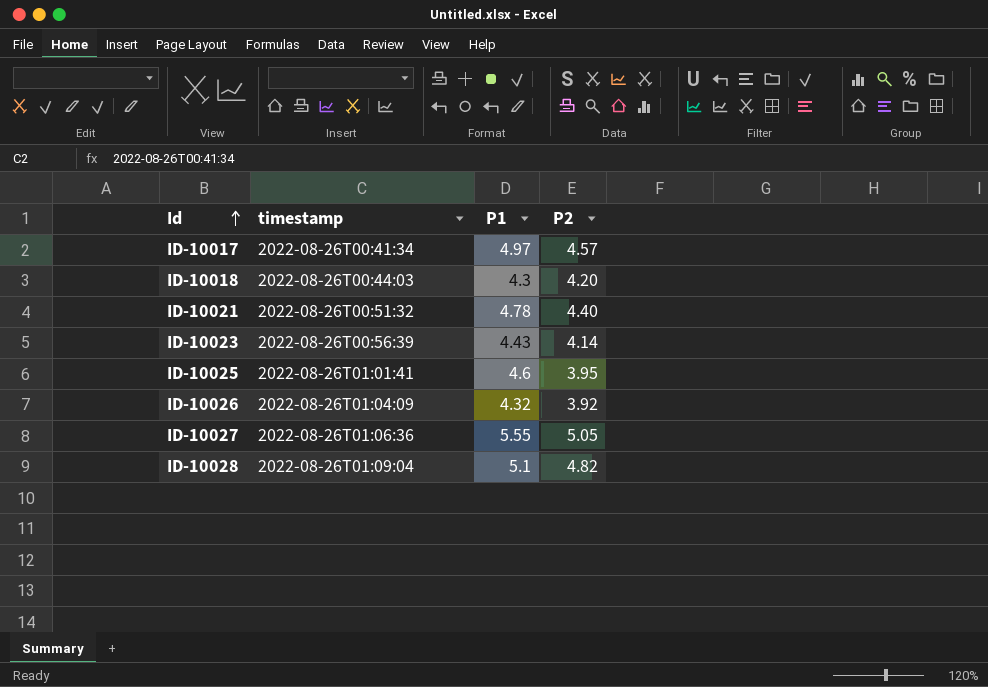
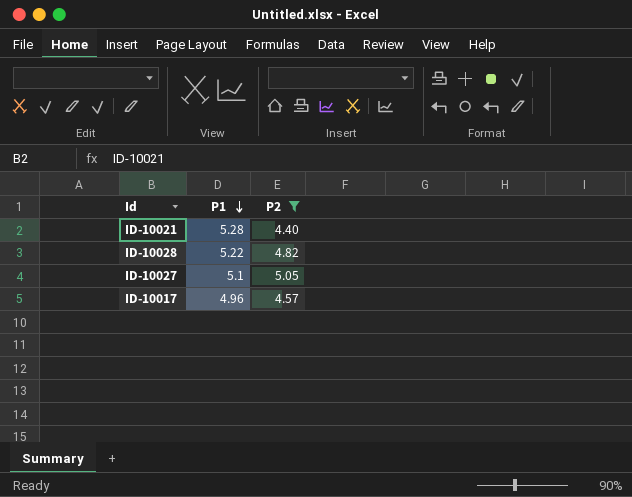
filter: none -> P2 >= 4.40
row order: Id ascending -> P1 descending
column timestamp | position: 2 -> none
ID-10021 | P1: 4.78 -> 5.28
ID-10028 | P1: 5.1 -> 5.22
ID-10027 | P1: 5.55 -> 5.1
ID-10017 | P1: 4.97 -> 4.96

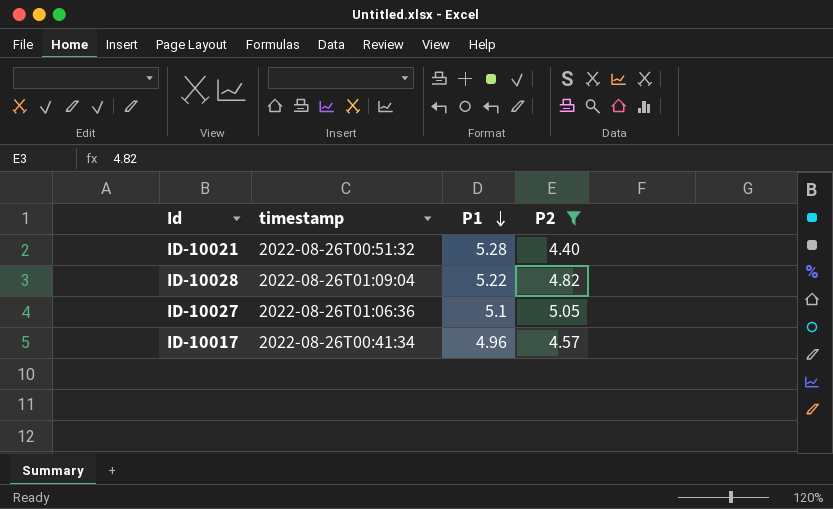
column timestamp | position: none -> 2

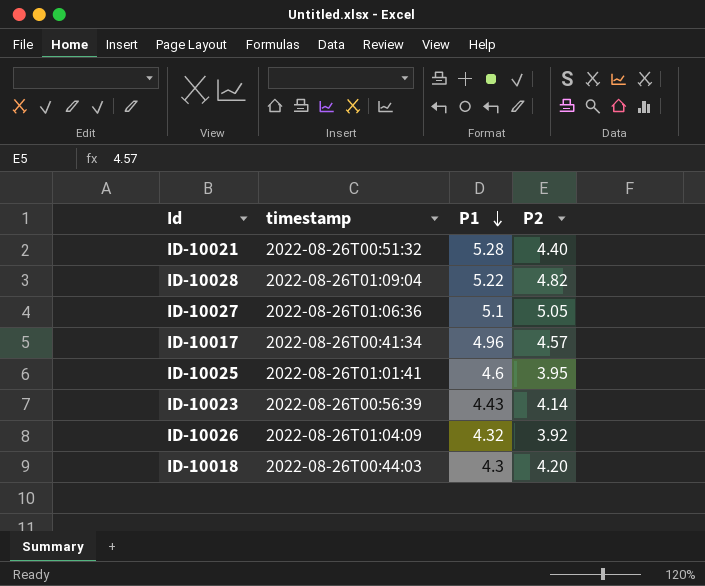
filter: P2 >= 4.40 -> none

